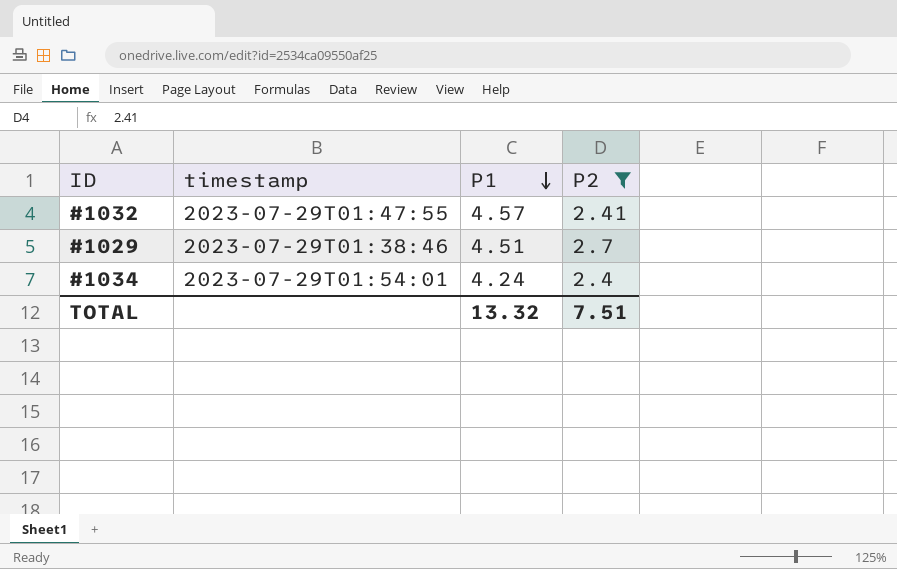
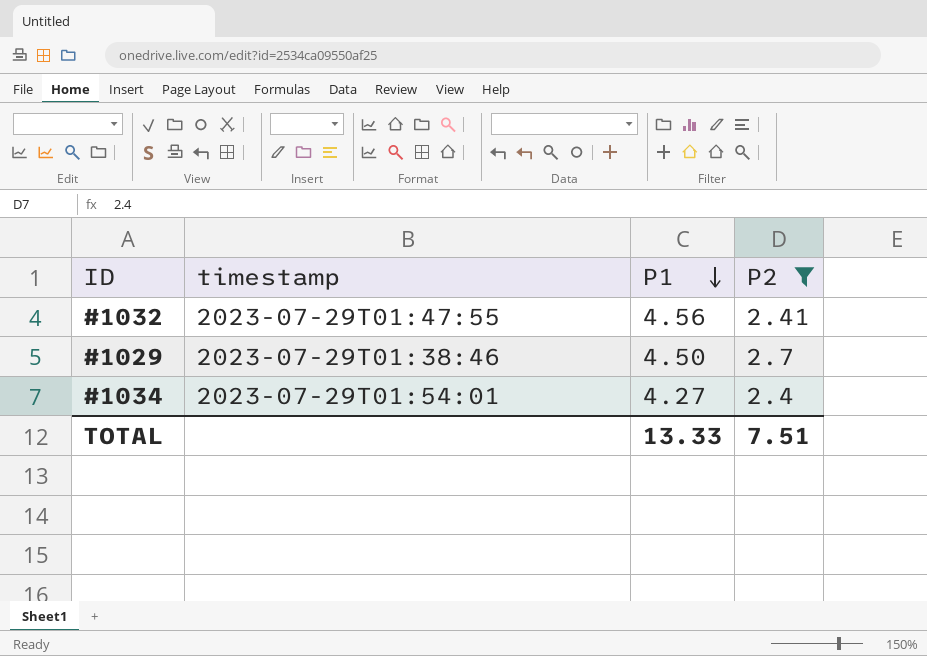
#1032 | P1: 4.57 -> 4.56
#1029 | P1: 4.51 -> 4.50
#1034 | P1: 4.24 -> 4.27
TOTAL | P1: 13.32 -> 13.33

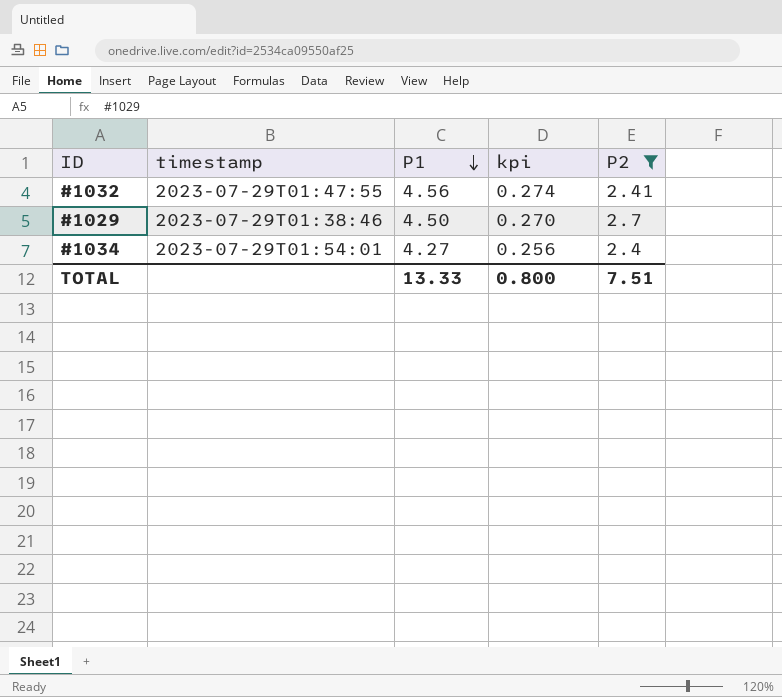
column kpi | formula: none -> [P1] * 0.06

